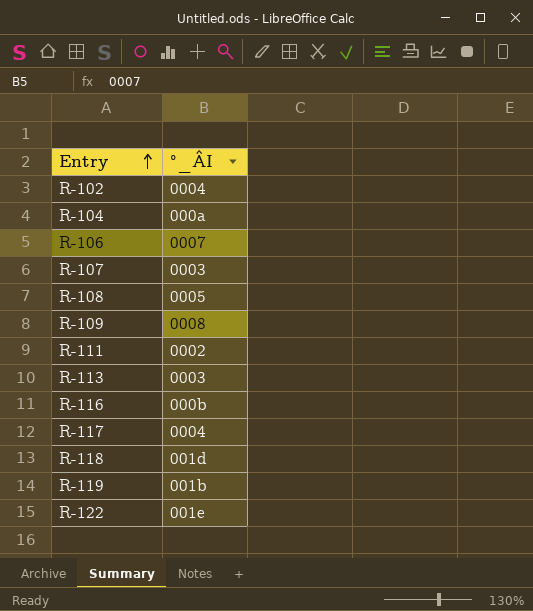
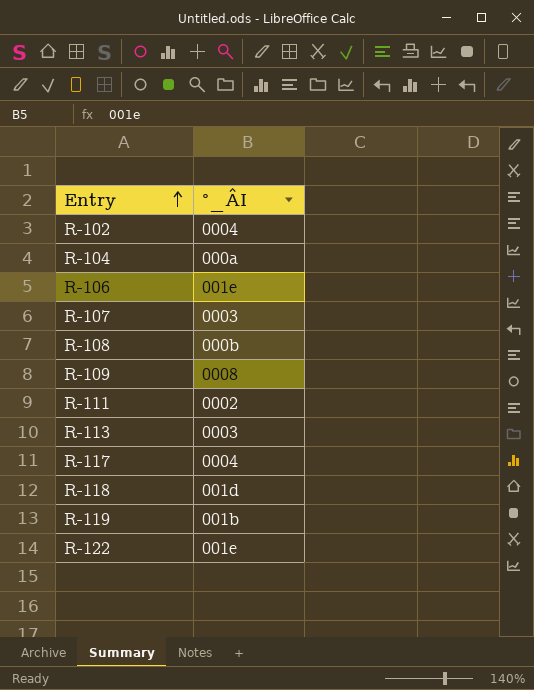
row R-116: 000b -> none
R-106 | °_ÂI: 0007 -> 001e
R-108 | °_ÂI: 0005 -> 000b

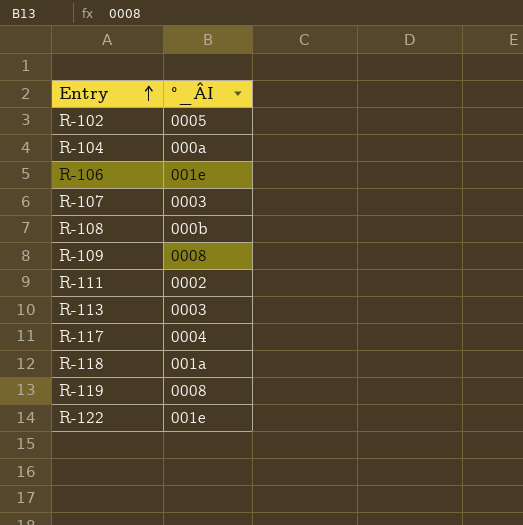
R-102 | °_ÂI: 0004 -> 0005
R-118 | °_ÂI: 001d -> 001a
R-119 | °_ÂI: 001b -> 0008

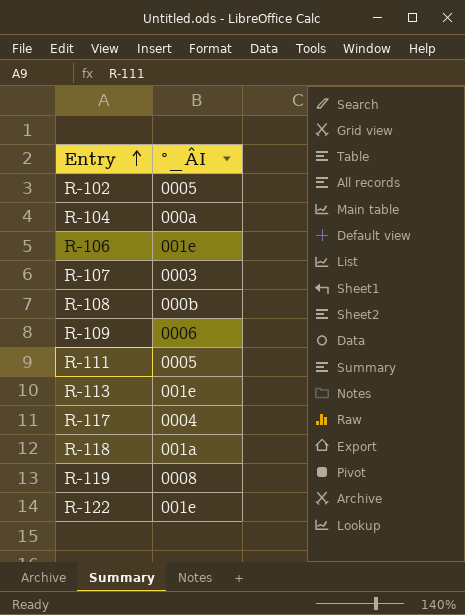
R-109 | °_ÂI: 0008 -> 0006
R-111 | °_ÂI: 0002 -> 0005
R-113 | °_ÂI: 0003 -> 001e

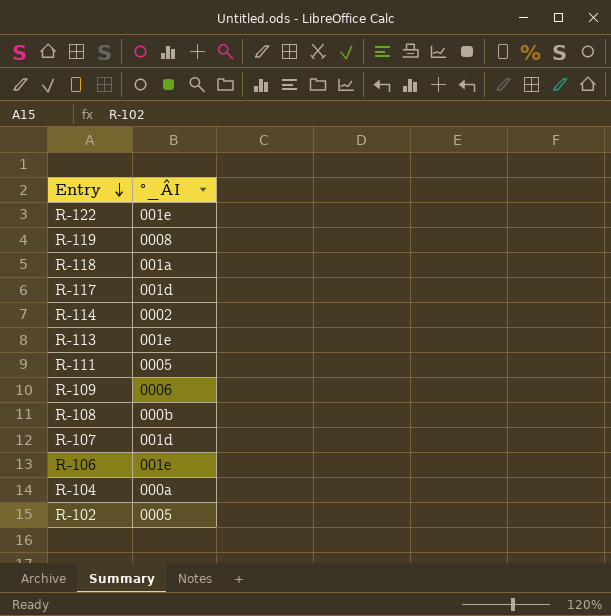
row order: Entry ascending -> Entry descending
R-117 | °_ÂI: 0004 -> 001d
row R-114: none -> 0002
R-107 | °_ÂI: 0003 -> 001d

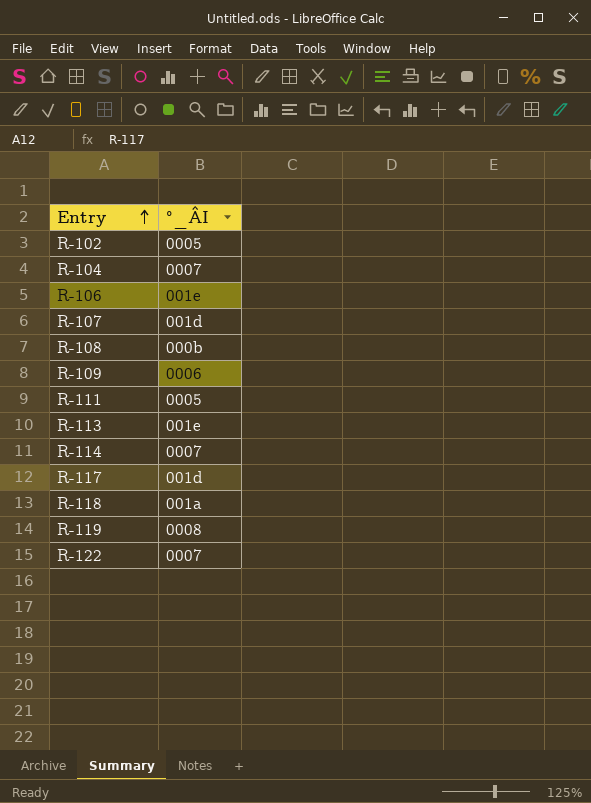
row order: Entry descending -> Entry ascending
R-104 | °_ÂI: 000a -> 0007
R-114 | °_ÂI: 0002 -> 0007
R-122 | °_ÂI: 001e -> 0007

